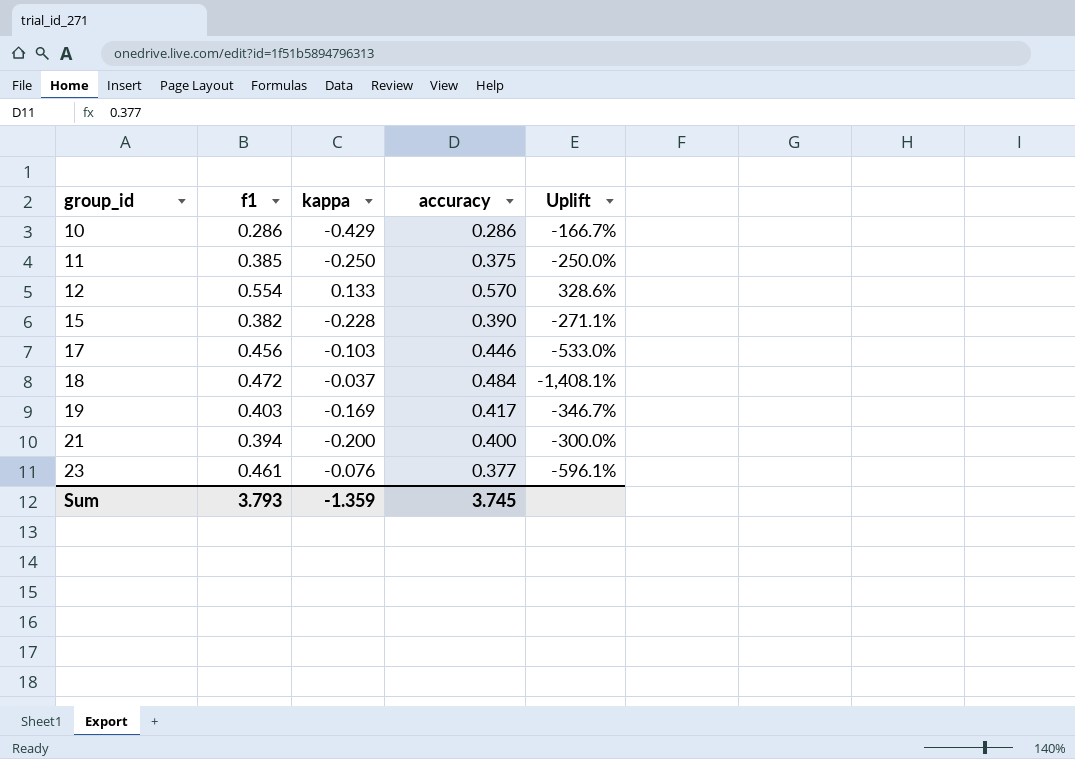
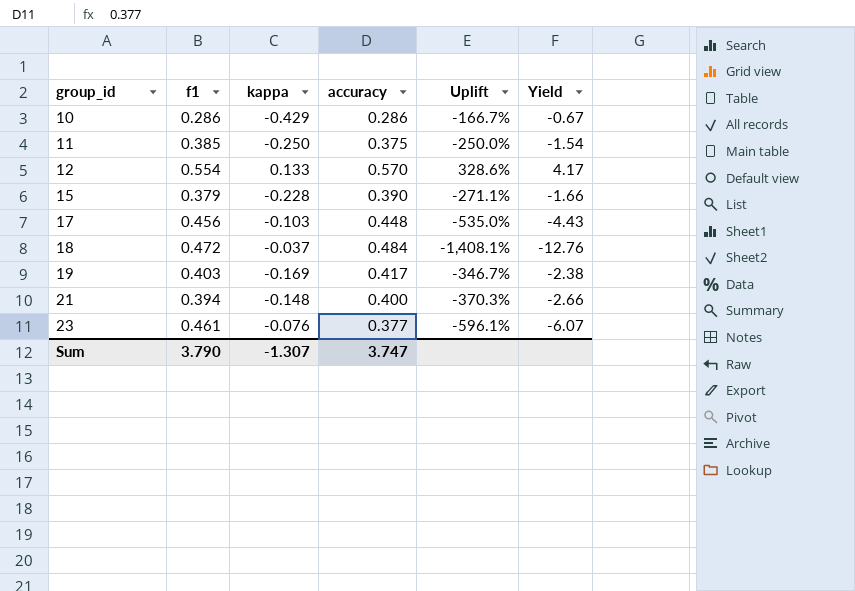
column Yield | formula: none -> [f1] / [kappa]
15 | f1: 0.382 -> 0.379
17 | accuracy: 0.446 -> 0.448
17 | Uplift: -533.0% -> -535.0%
21 | kappa: -0.200 -> -0.148
21 | Uplift: -300.0% -> -370.3%
Sum | f1: 3.793 -> 3.790
Sum | kappa: -1.359 -> -1.307
Sum | accuracy: 3.745 -> 3.747

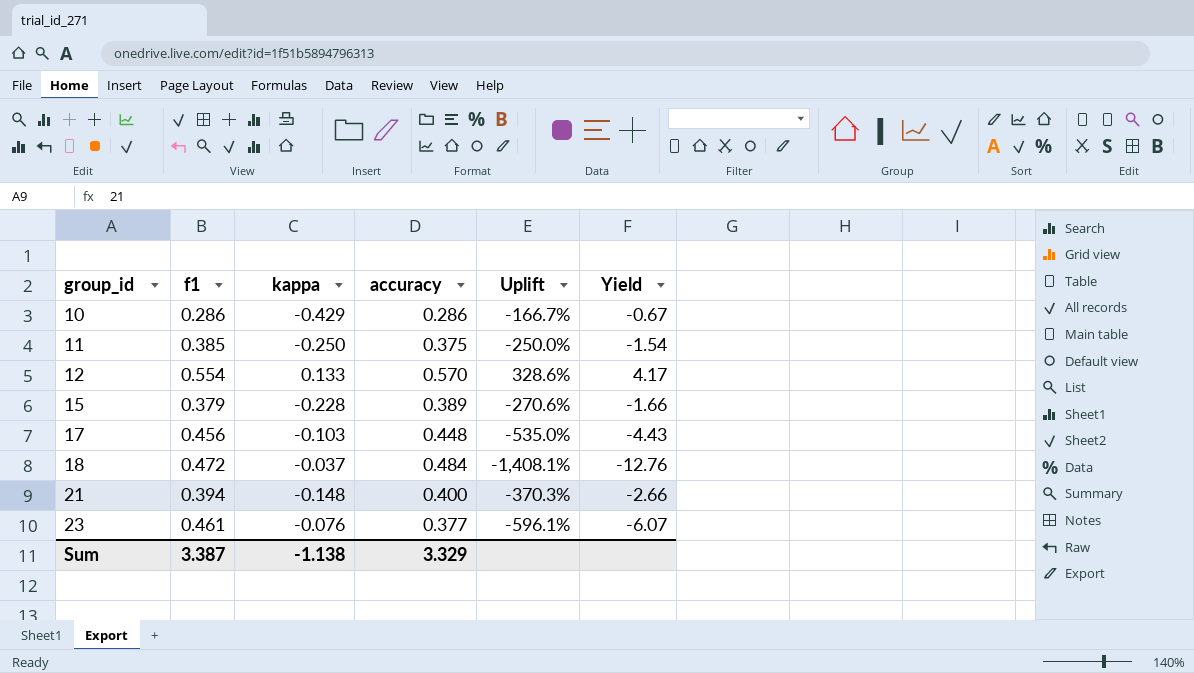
row 19: 0.403 | -0.169 | 0.417 | -346.7% | -2.38 -> none
15 | accuracy: 0.390 -> 0.389
15 | Uplift: -271.1% -> -270.6%
Sum | f1: 3.790 -> 3.387
Sum | kappa: -1.307 -> -1.138
Sum | accuracy: 3.747 -> 3.329

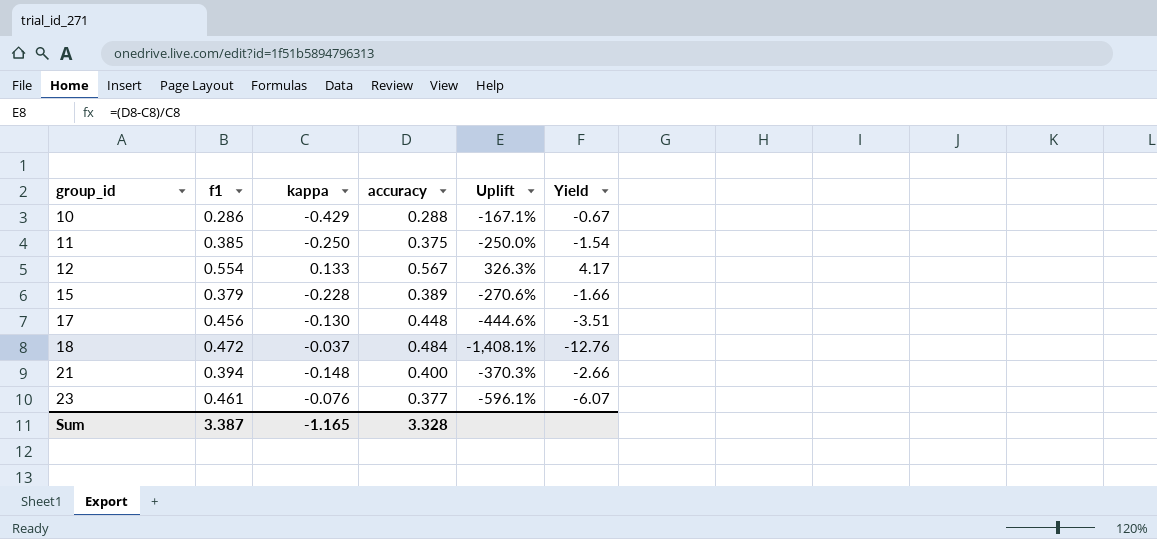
10 | accuracy: 0.286 -> 0.288
10 | Uplift: -166.7% -> -167.1%
12 | accuracy: 0.570 -> 0.567
12 | Uplift: 328.6% -> 326.3%
17 | kappa: -0.103 -> -0.130
17 | Uplift: -535.0% -> -444.6%
17 | Yield: -4.43 -> -3.51
Sum | kappa: -1.138 -> -1.165
Sum | accuracy: 3.329 -> 3.328

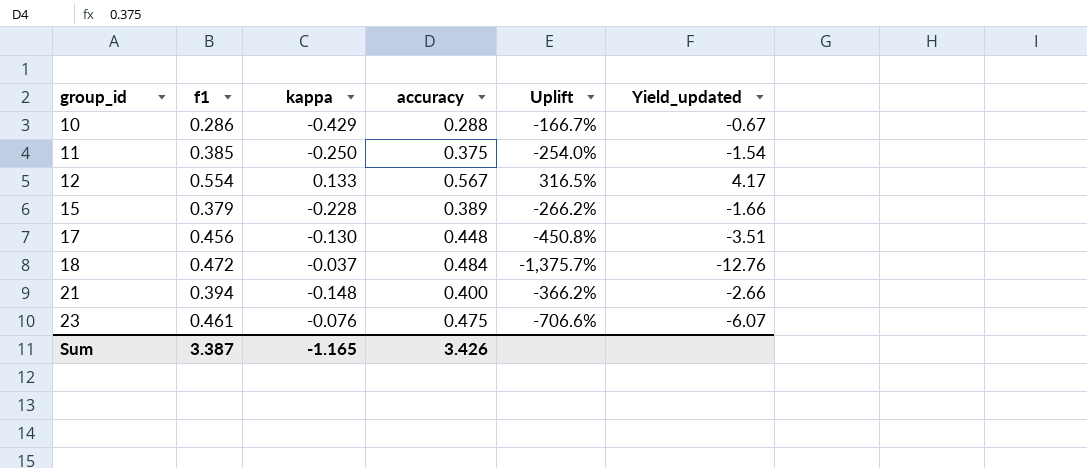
column Uplift | formula: ([accuracy] - [kappa]) / [kappa] -> ([f1] - [kappa]) / [kappa]
column name: Yield -> Yield_updated
23 | accuracy: 0.377 -> 0.475
Sum | accuracy: 3.328 -> 3.426

